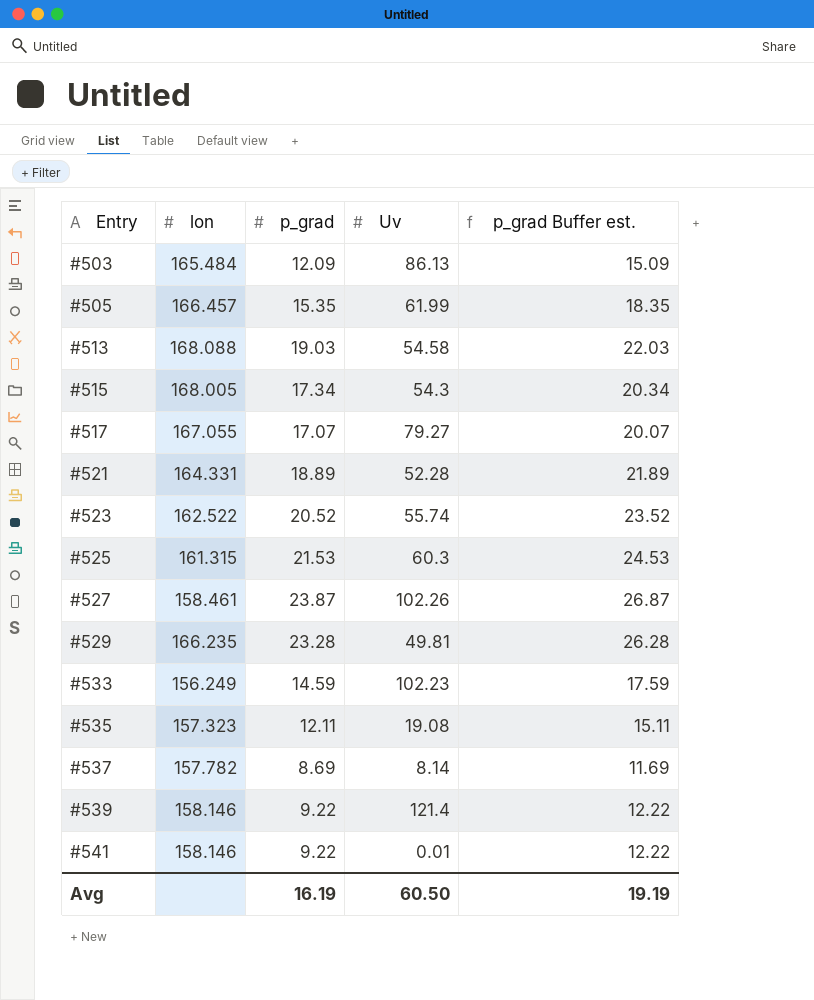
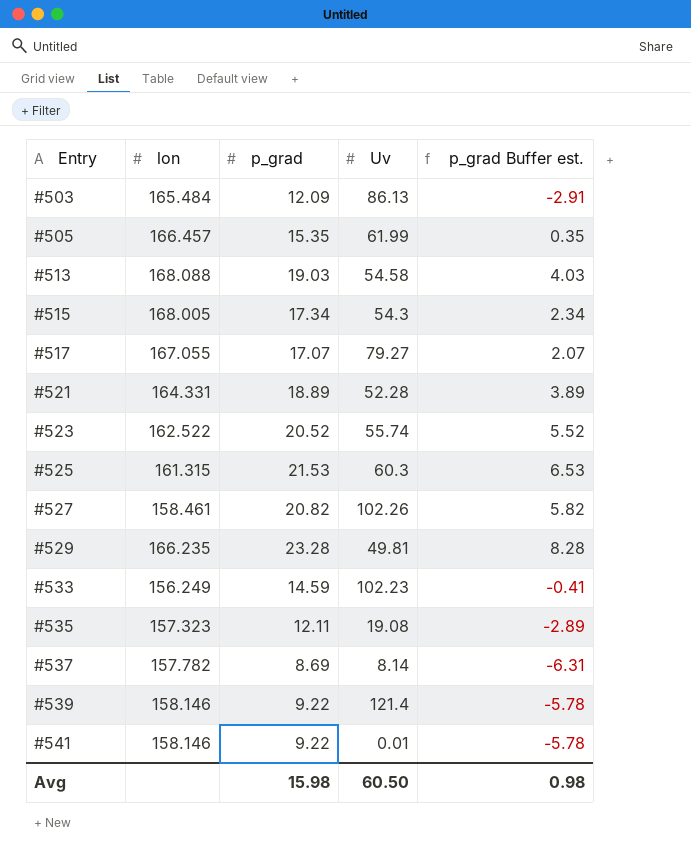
column p_grad Buffer est. | formula: [p_grad] + 3 -> [p_grad] - 15
#527 | p_grad: 23.87 -> 20.82
Avg | p_grad: 16.19 -> 15.98
Avg | p_grad Buffer est.: 19.19 -> 0.98

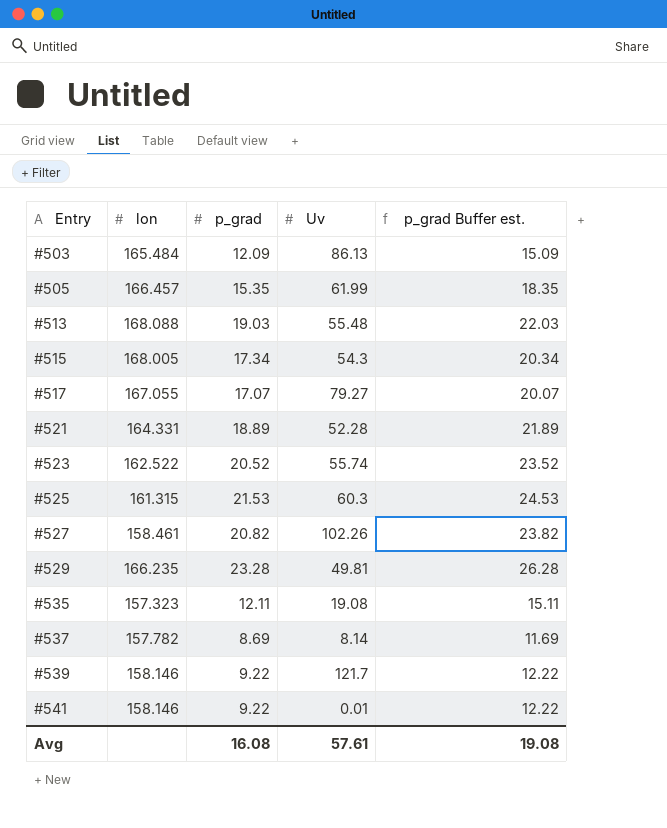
column p_grad Buffer est. | formula: [p_grad] - 15 -> [p_grad] + 3
row #533: 156.249 | 14.59 | 102.23 | -0.41 -> none
#513 | Uv: 54.58 -> 55.48
#539 | Uv: 121.4 -> 121.7
Avg | p_grad: 15.98 -> 16.08
Avg | Uv: 60.50 -> 57.61
Avg | p_grad Buffer est.: 0.98 -> 19.08

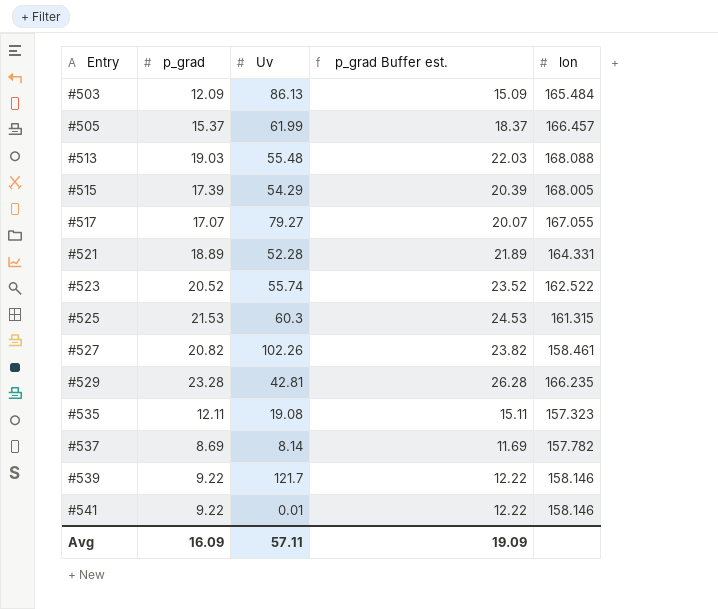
column lon | position: 2 -> 5
#505 | p_grad: 15.35 -> 15.37
#505 | p_grad Buffer est.: 18.35 -> 18.37
#515 | p_grad: 17.34 -> 17.39
#515 | Uv: 54.3 -> 54.29
#515 | p_grad Buffer est.: 20.34 -> 20.39
#529 | Uv: 49.81 -> 42.81
Avg | p_grad: 16.08 -> 16.09
Avg | Uv: 57.61 -> 57.11
Avg | p_grad Buffer est.: 19.08 -> 19.09

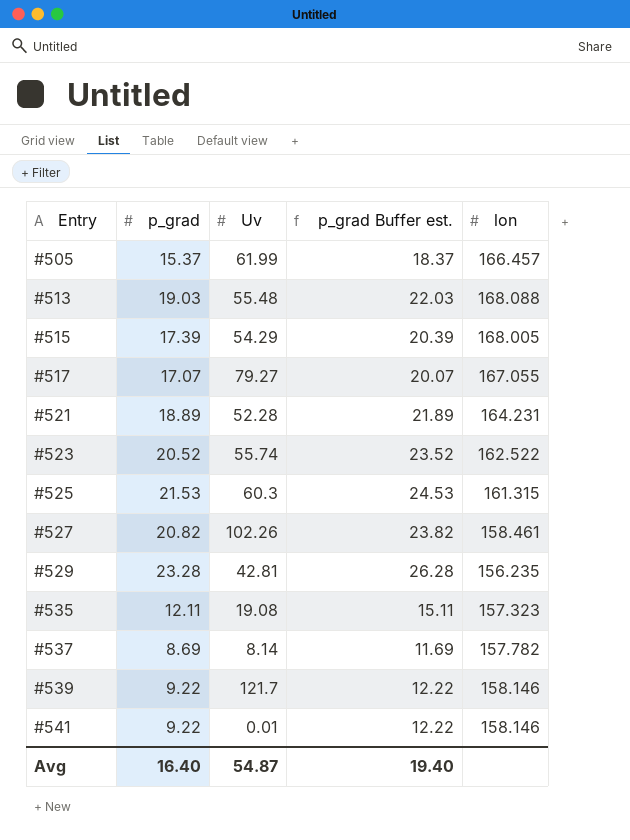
row #503: 12.09 | 86.13 | 15.09 | 165.484 -> none
#521 | lon: 164.331 -> 164.231
#529 | lon: 166.235 -> 156.235
Avg | p_grad: 16.09 -> 16.40
Avg | Uv: 57.11 -> 54.87
Avg | p_grad Buffer est.: 19.09 -> 19.40

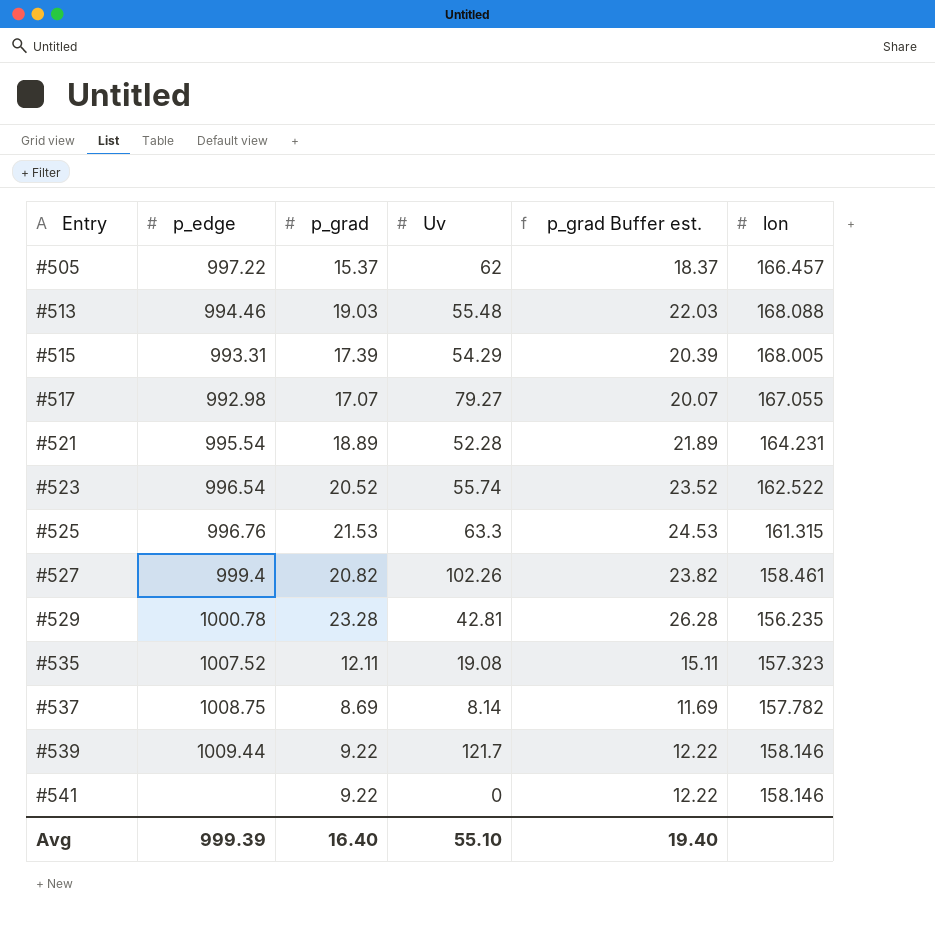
column p_edge | position: none -> 2
#505 | Uv: 61.99 -> 62
#525 | Uv: 60.3 -> 63.3
#541 | Uv: 0.01 -> 0
Avg | Uv: 54.87 -> 55.10

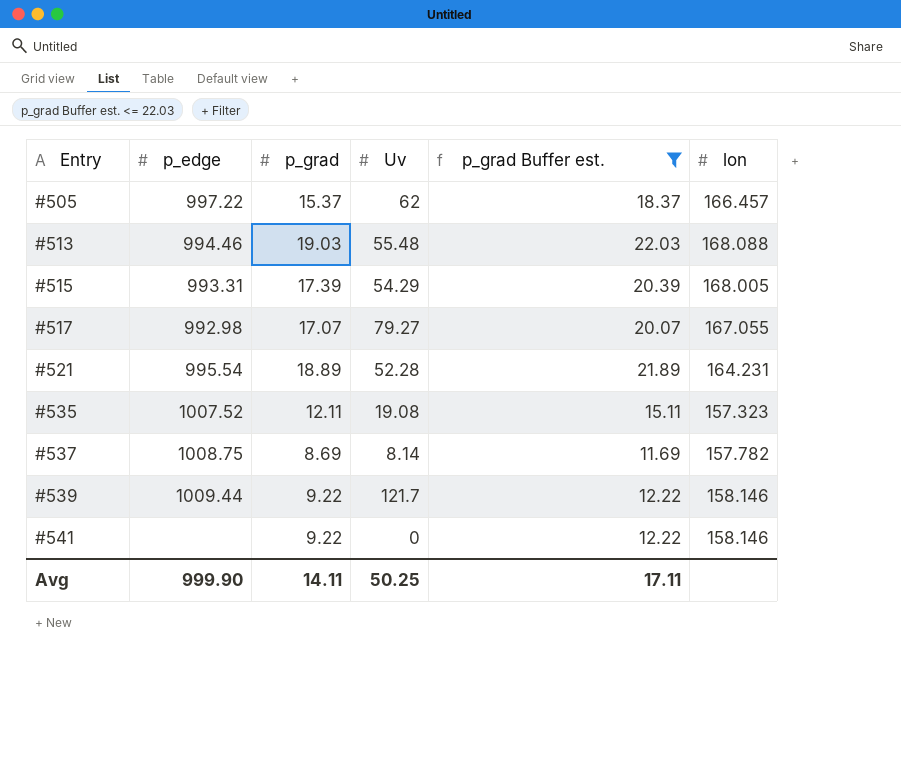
filter: none -> p_grad Buffer est. <= 22.03
Avg | p_edge: 999.39 -> 999.90
Avg | p_grad: 16.40 -> 14.11
Avg | Uv: 55.10 -> 50.25
Avg | p_grad Buffer est.: 19.40 -> 17.11

